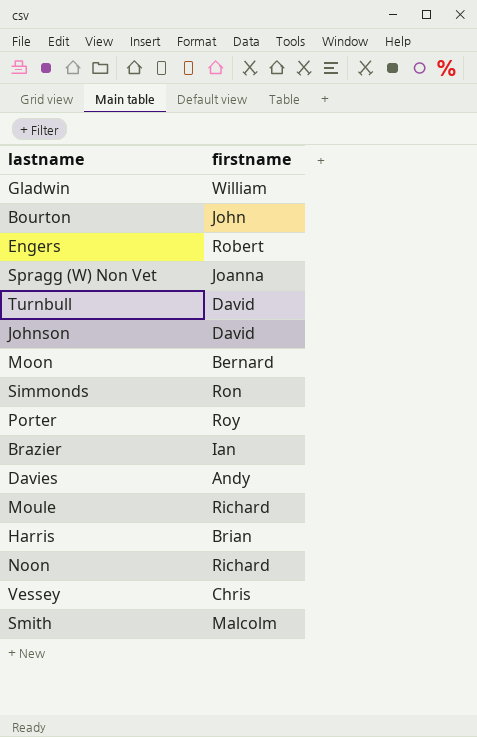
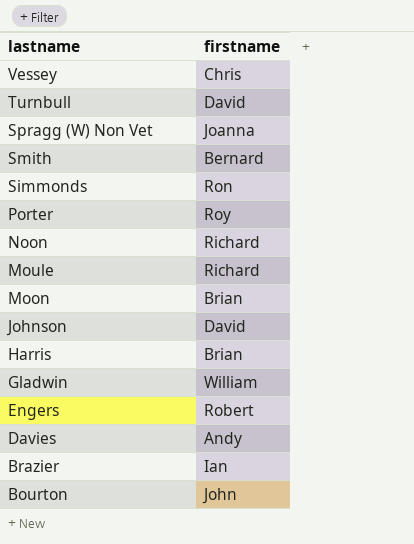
row order: none -> lastname descending
Smith | firstname: Malcolm -> Bernard
Moon | firstname: Bernard -> Brian

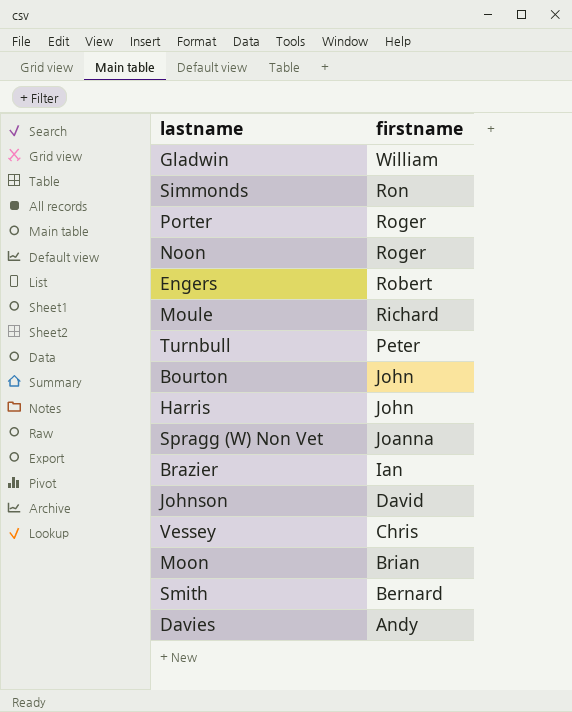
row order: lastname descending -> firstname descending
Porter | firstname: Roy -> Roger
Noon | firstname: Richard -> Roger
Turnbull | firstname: David -> Peter
Harris | firstname: Brian -> John

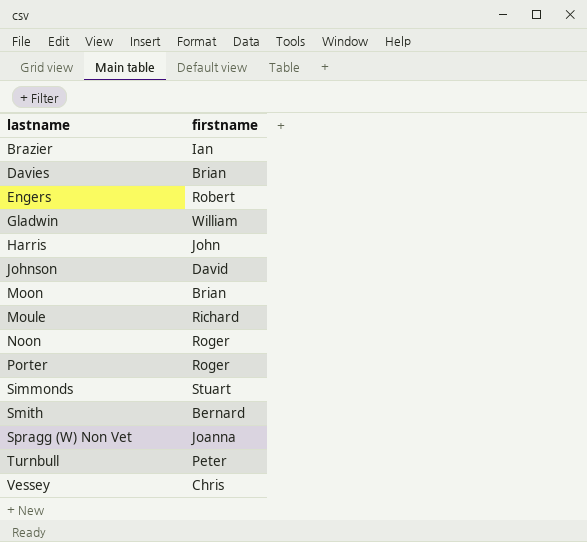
row order: firstname descending -> lastname ascending
row Bourton: John -> none
Davies | firstname: Andy -> Brian
Simmonds | firstname: Ron -> Stuart

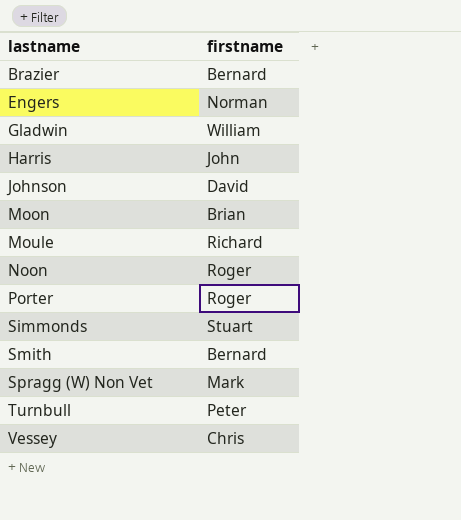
row Davies: Brian -> none
Brazier | firstname: Ian -> Bernard
Engers | firstname: Robert -> Norman
Spragg (W) Non Vet | firstname: Joanna -> Mark

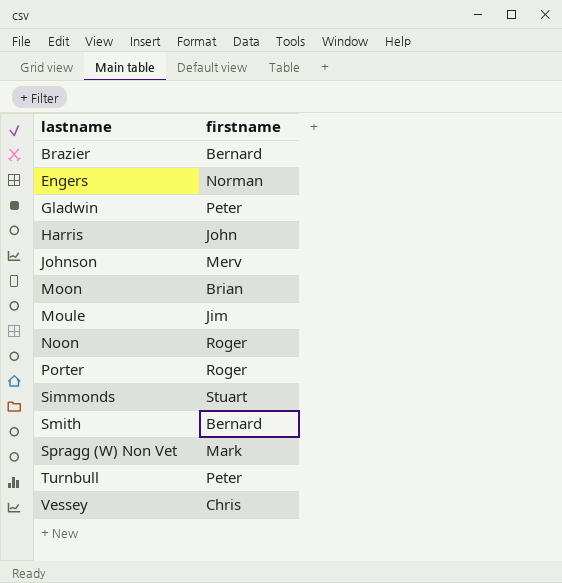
Gladwin | firstname: William -> Peter
Johnson | firstname: David -> Merv
Moule | firstname: Richard -> Jim

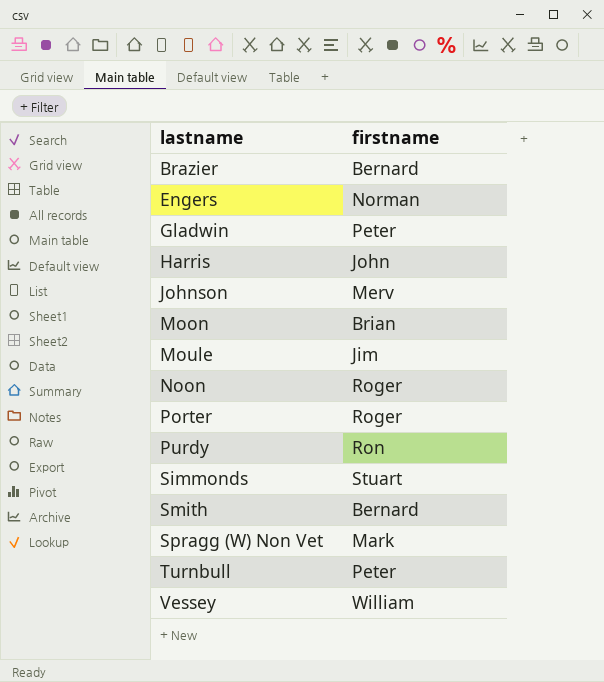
row Purdy: none -> Ron
Vessey | firstname: Chris -> William

